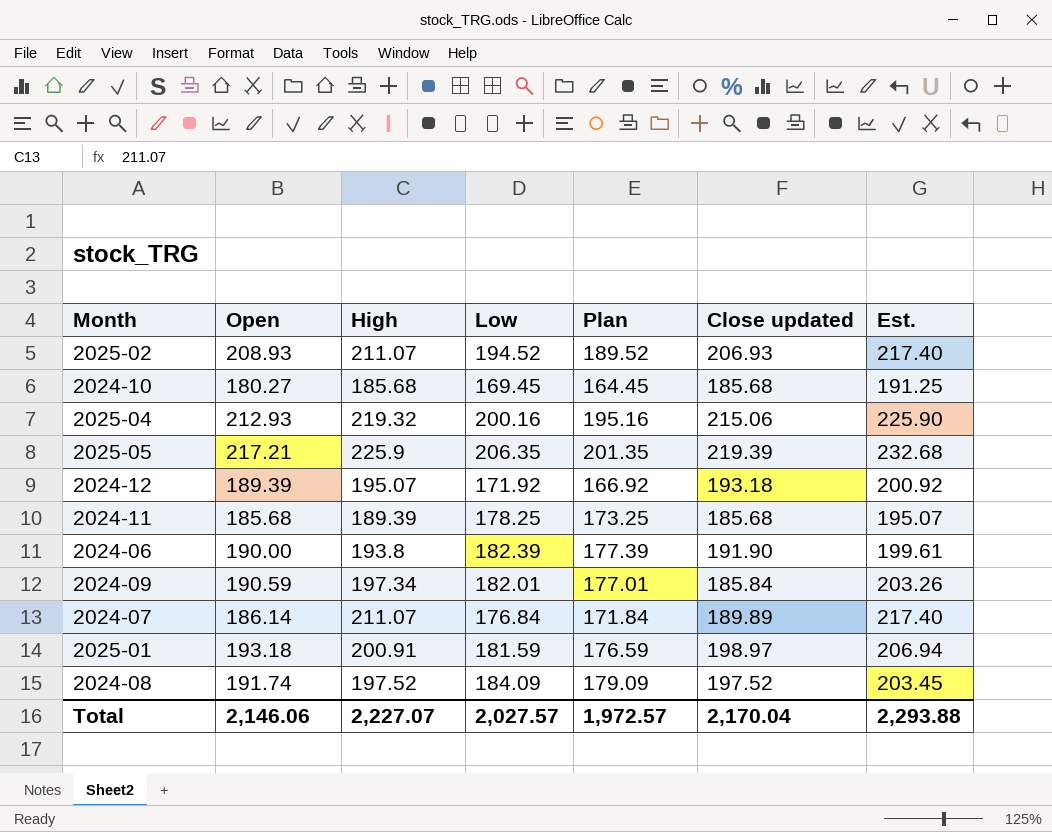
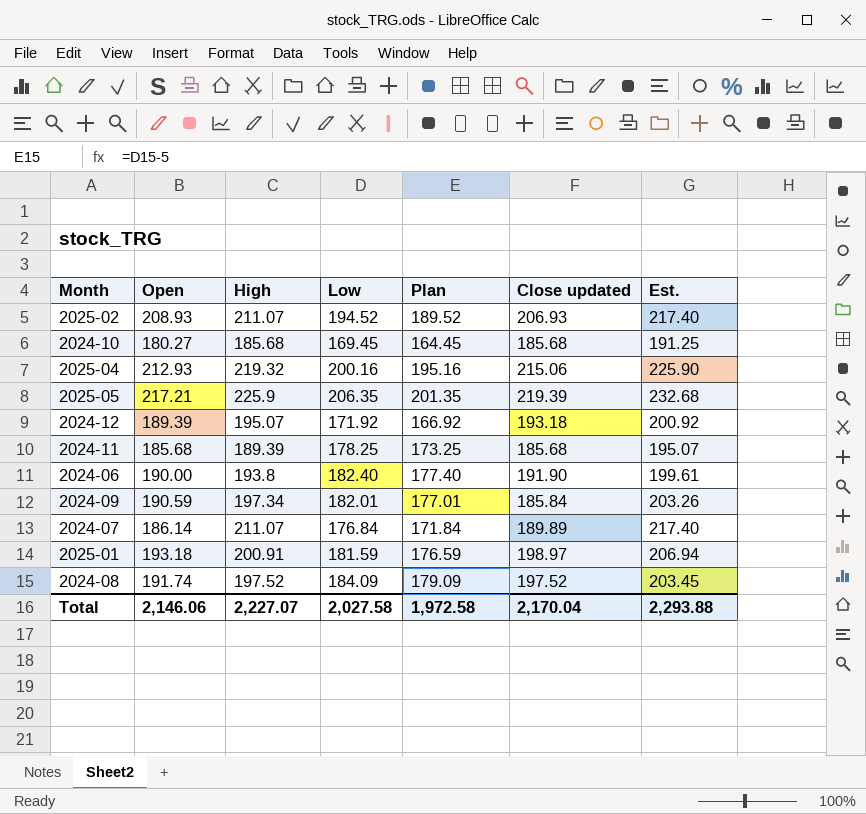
2024-06 | Low: 182.39 -> 182.40
2024-06 | Plan: 177.39 -> 177.40
Total | Low: 2,027.57 -> 2,027.58
Total | Plan: 1,972.57 -> 1,972.58

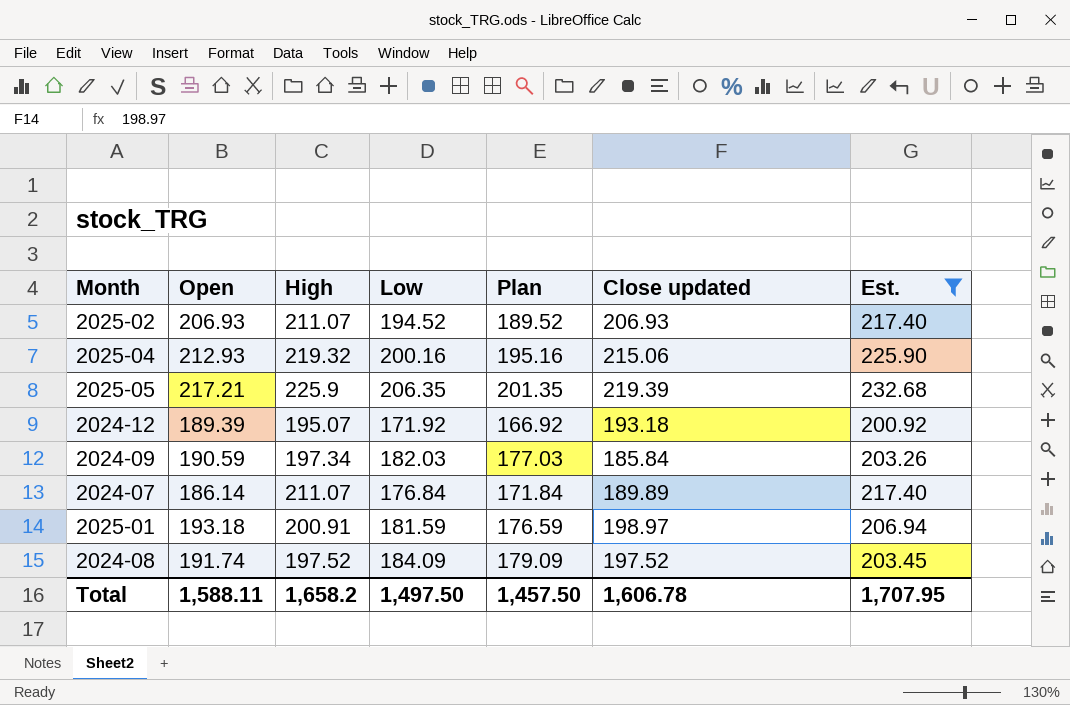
filter: none -> Est. >= 200.92
2025-02 | Open: 208.93 -> 206.93
2024-09 | Low: 182.01 -> 182.03
2024-09 | Plan: 177.01 -> 177.03
Total | Open: 2,146.06 -> 1,588.11
Total | High: 2,227.07 -> 1,658.2
Total | Low: 2,027.58 -> 1,497.50
Total | Plan: 1,972.58 -> 1,457.50
Total | Close updated: 2,170.04 -> 1,606.78
Total | Est.: 2,293.88 -> 1,707.95

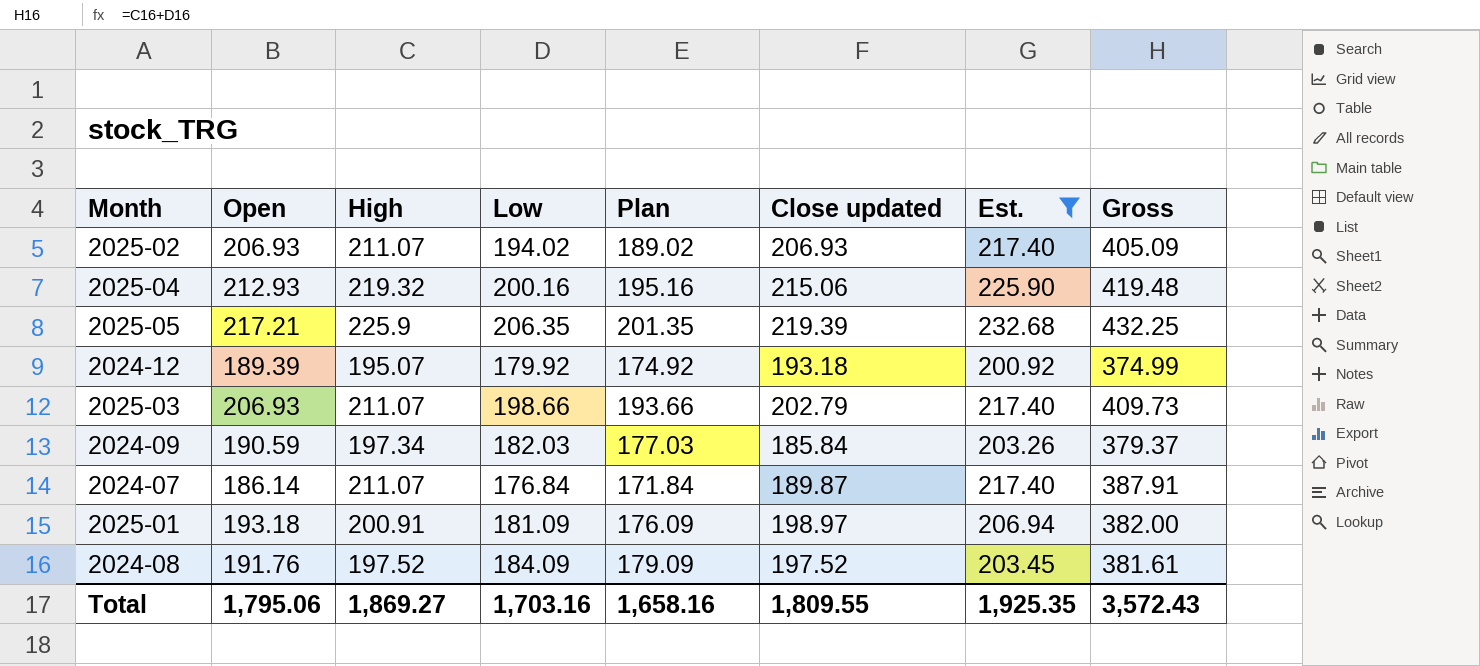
column Gross | formula: none -> [High] + [Low]
2025-02 | Low: 194.52 -> 194.02
2025-02 | Plan: 189.52 -> 189.02
2024-12 | Low: 171.92 -> 179.92
2024-12 | Plan: 166.92 -> 174.92
row 2025-03: none -> 206.93 | 211.07 | 198.66 | 193.66 | 202.79 | 217.40 | 409.73
2024-07 | Close updated: 189.89 -> 189.87
2025-01 | Low: 181.59 -> 181.09
2025-01 | Plan: 176.59 -> 176.09
2024-08 | Open: 191.74 -> 191.76
Total | Open: 1,588.11 -> 1,795.06
Total | High: 1,658.2 -> 1,869.27
Total | Low: 1,497.50 -> 1,703.16
Total | Plan: 1,457.50 -> 1,658.16
Total | Close updated: 1,606.78 -> 1,809.55
Total | Est.: 1,707.95 -> 1,925.35

